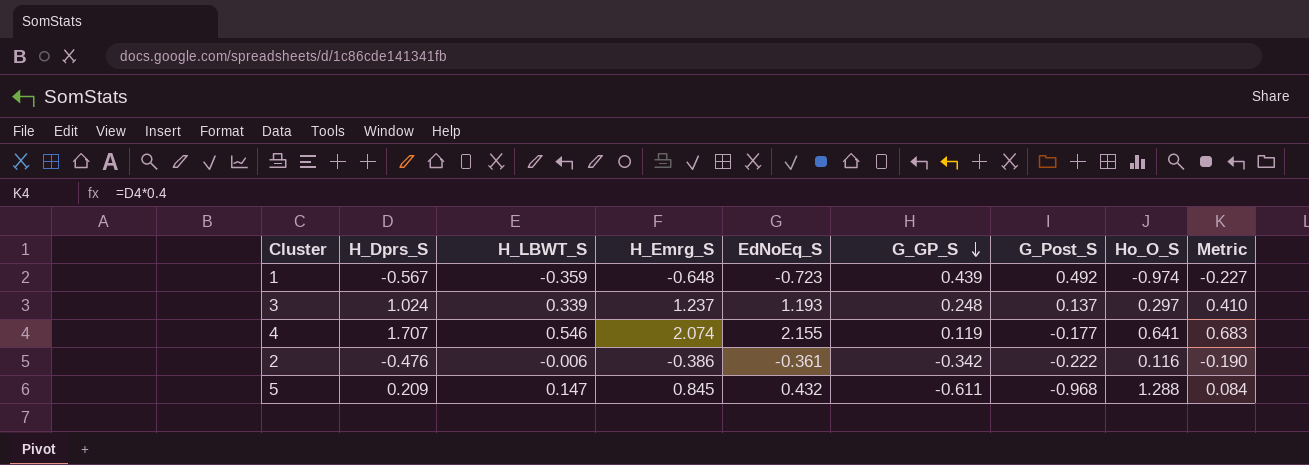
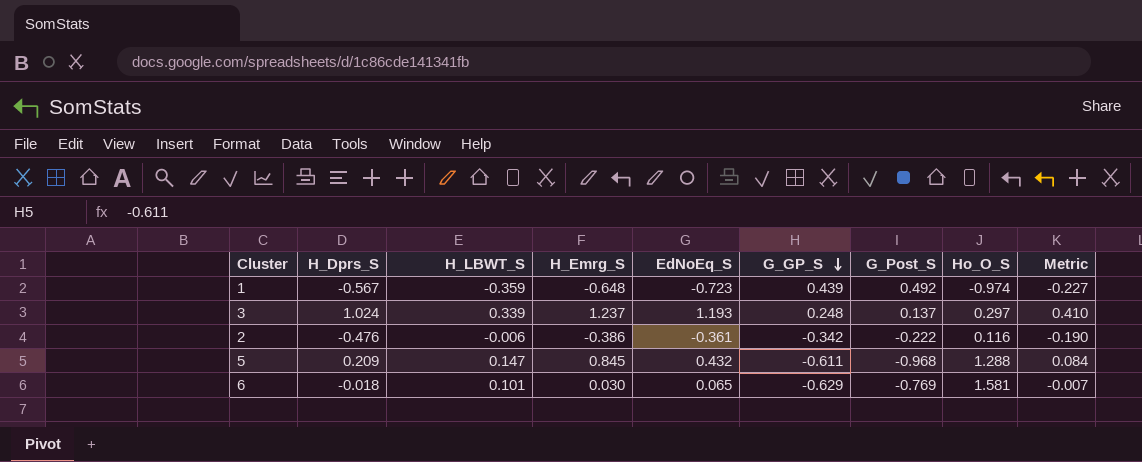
row 4: 1.707 | 0.546 | 2.074 | 2.155 | 0.119 | -0.177 | 0.641 | 0.683 -> none
row 6: none -> -0.018 | 0.101 | 0.030 | 0.065 | -0.629 | -0.769 | 1.581 | -0.007

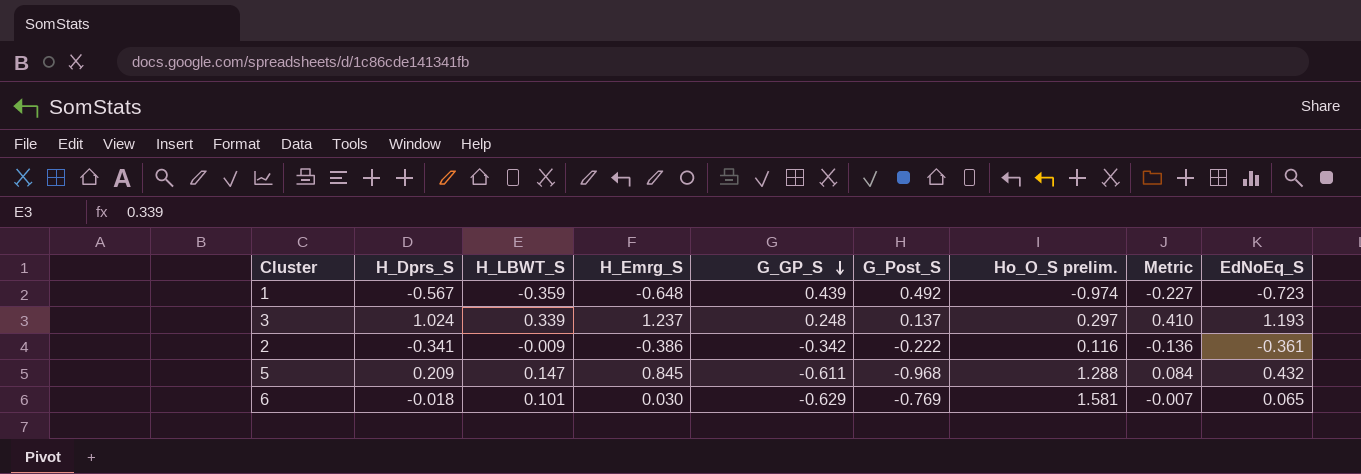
column name: Ho_O_S -> Ho_O_S prelim.
column EdNoEq_S | position: 5 -> 9
2 | H_Dprs_S: -0.476 -> -0.341
2 | H_LBWT_S: -0.006 -> -0.009
2 | Metric: -0.190 -> -0.136

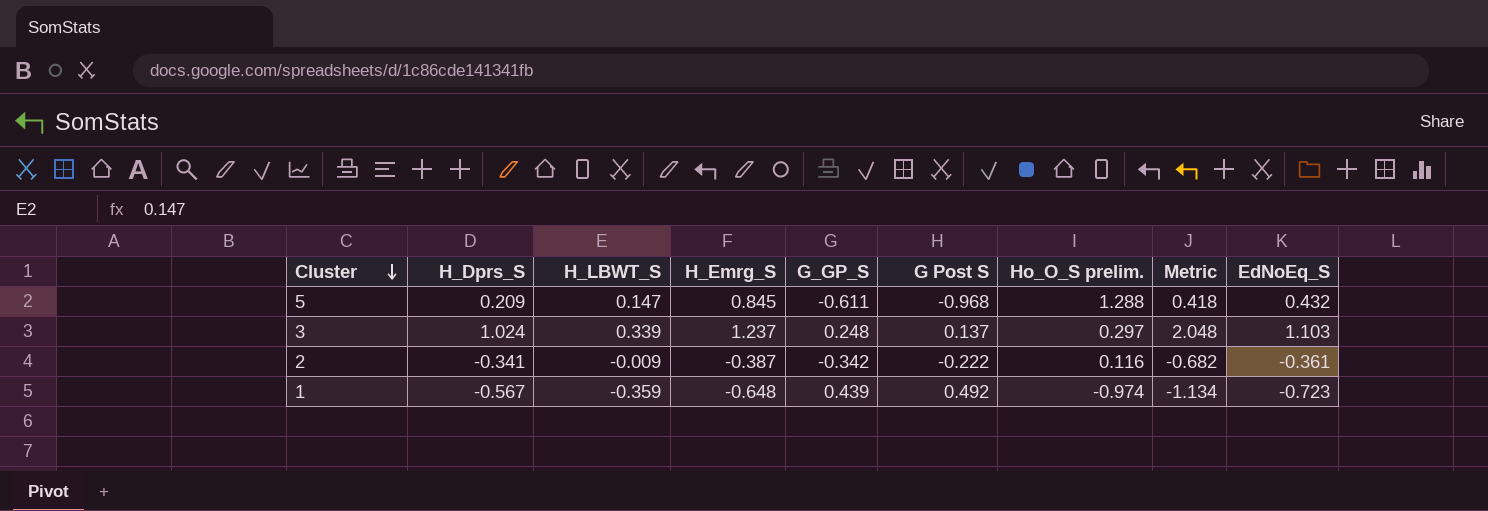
row order: G_GP_S descending -> Cluster descending
column name: G_Post_S -> G Post S
column Metric | formula: [H_Dprs_S] * 0.4 -> [H_Dprs_S] * 2
row 6: -0.018 | 0.101 | 0.030 | -0.629 | -0.769 | 1.581 | -0.007 | 0.065 -> none
3 | EdNoEq_S: 1.193 -> 1.103
2 | H_Emrg_S: -0.386 -> -0.387

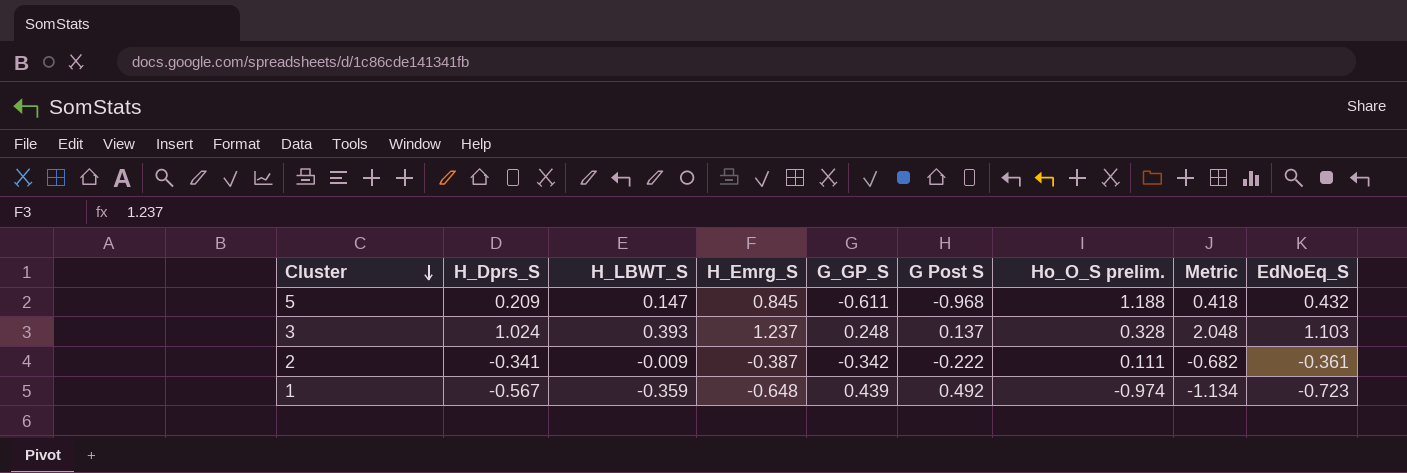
5 | Ho_O_S prelim.: 1.288 -> 1.188
3 | H_LBWT_S: 0.339 -> 0.393
3 | Ho_O_S prelim.: 0.297 -> 0.328
2 | Ho_O_S prelim.: 0.116 -> 0.111

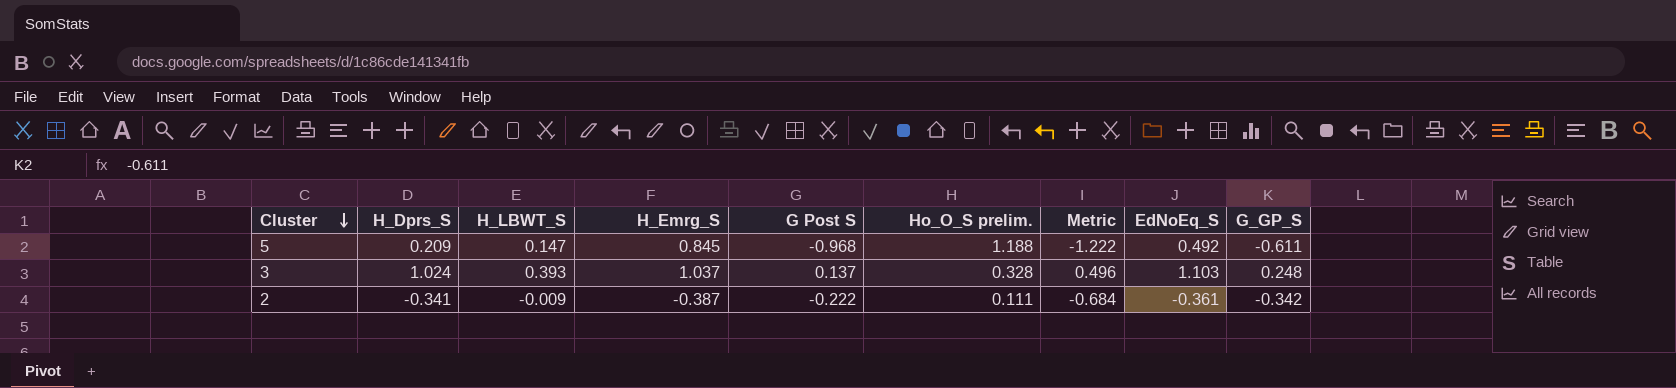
column Metric | formula: [H_Dprs_S] * 2 -> [G_GP_S] * 2
column G_GP_S | position: 5 -> 9
row 1: -0.567 | -0.359 | -0.648 | 0.439 | 0.492 | -0.974 | -1.134 | -0.723 -> none
5 | EdNoEq_S: 0.432 -> 0.492
3 | H_Emrg_S: 1.237 -> 1.037

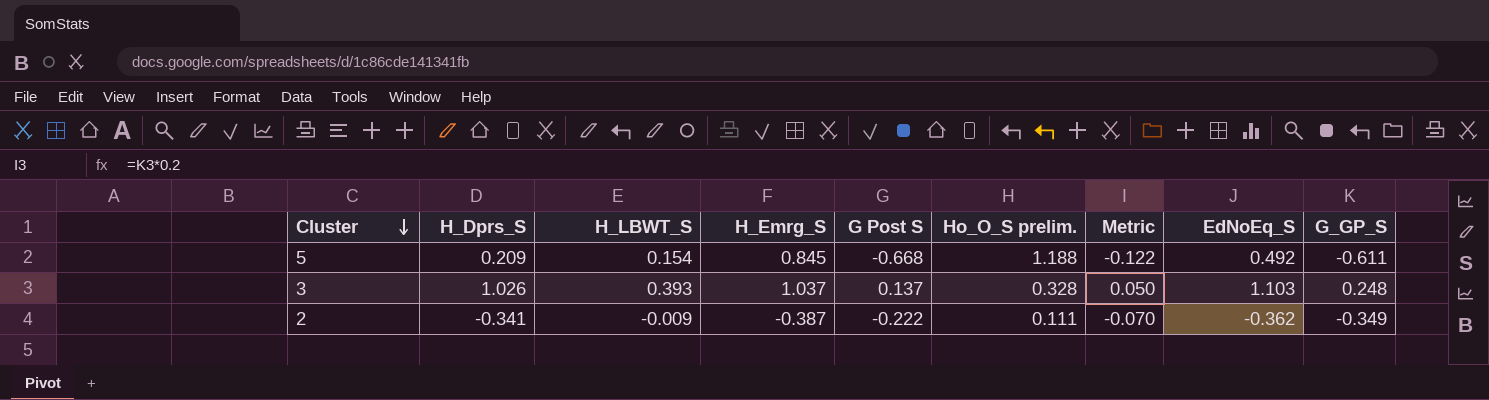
column Metric | formula: [G_GP_S] * 2 -> [G_GP_S] * 0.2
5 | H_LBWT_S: 0.147 -> 0.154
5 | G Post S: -0.968 -> -0.668
3 | H_Dprs_S: 1.024 -> 1.026
2 | EdNoEq_S: -0.361 -> -0.362
2 | G_GP_S: -0.342 -> -0.349

